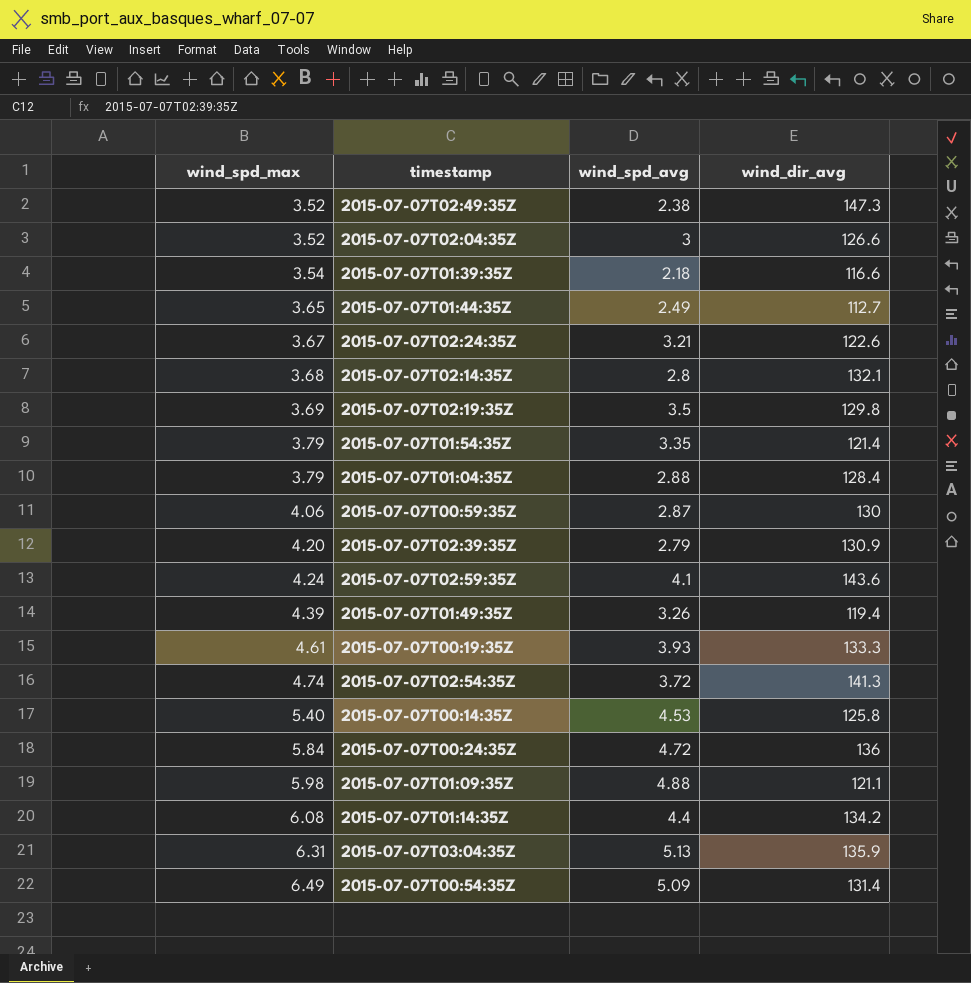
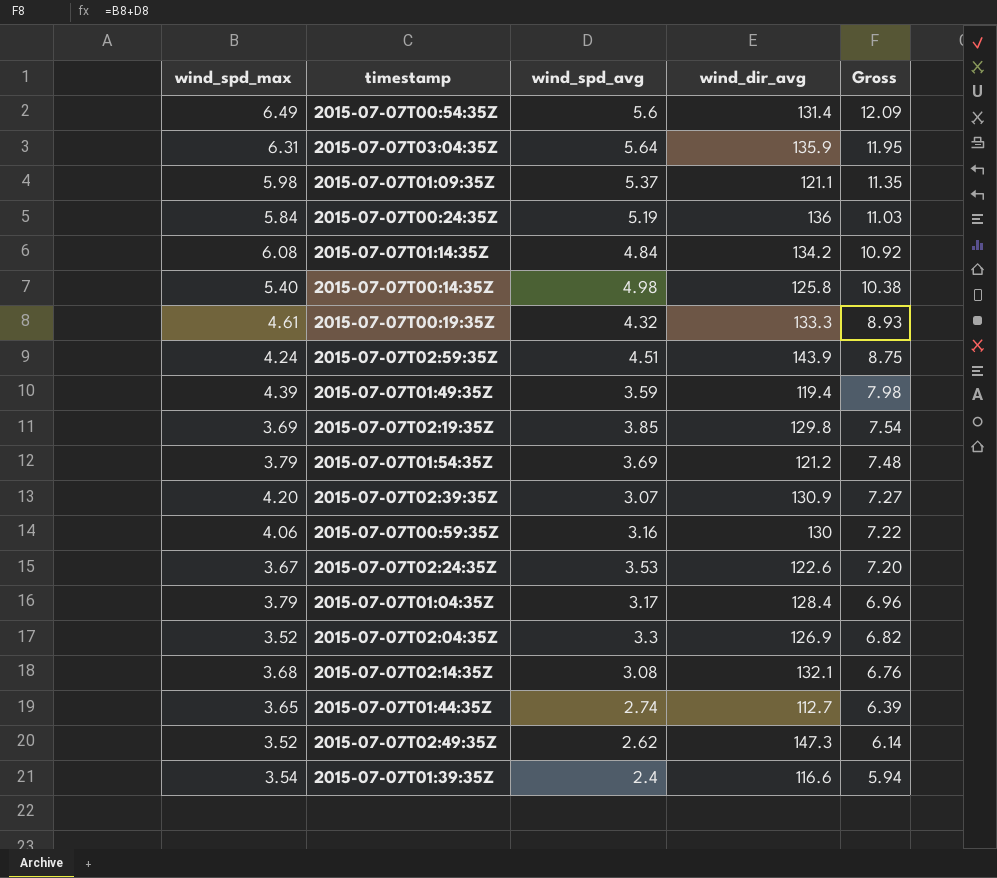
row order: wind_spd_max ascending -> Gross descending
column Gross | formula: none -> [wind_spd_max] + [wind_spd_avg]
row 2015-07-07T02:54:35Z: 4.74 | 3.72 | 141.3 -> none
2015-07-07T00:54:35Z | wind_spd_avg: 5.09 -> 5.6
2015-07-07T03:04:35Z | wind_spd_avg: 5.13 -> 5.64
2015-07-07T01:09:35Z | wind_spd_avg: 4.88 -> 5.37
2015-07-07T00:24:35Z | wind_spd_avg: 4.72 -> 5.19
2015-07-07T01:14:35Z | wind_spd_avg: 4.4 -> 4.84
2015-07-07T00:14:35Z | wind_spd_avg: 4.53 -> 4.98
2015-07-07T00:19:35Z | wind_spd_avg: 3.93 -> 4.32
2015-07-07T02:59:35Z | wind_spd_avg: 4.1 -> 4.51
2015-07-07T02:59:35Z | wind_dir_avg: 143.6 -> 143.9
2015-07-07T01:49:35Z | wind_spd_avg: 3.26 -> 3.59
2015-07-07T02:19:35Z | wind_spd_avg: 3.5 -> 3.85
2015-07-07T01:54:35Z | wind_spd_avg: 3.35 -> 3.69
2015-07-07T01:54:35Z | wind_dir_avg: 121.4 -> 121.2
2015-07-07T02:39:35Z | wind_spd_avg: 2.79 -> 3.07
2015-07-07T00:59:35Z | wind_spd_avg: 2.87 -> 3.16
2015-07-07T02:24:35Z | wind_spd_avg: 3.21 -> 3.53
2015-07-07T01:04:35Z | wind_spd_avg: 2.88 -> 3.17
2015-07-07T02:04:35Z | wind_spd_avg: 3 -> 3.3
2015-07-07T02:04:35Z | wind_dir_avg: 126.6 -> 126.9
2015-07-07T02:14:35Z | wind_spd_avg: 2.8 -> 3.08
2015-07-07T01:44:35Z | wind_spd_avg: 2.49 -> 2.74
2015-07-07T02:49:35Z | wind_spd_avg: 2.38 -> 2.62
2015-07-07T01:39:35Z | wind_spd_avg: 2.18 -> 2.4

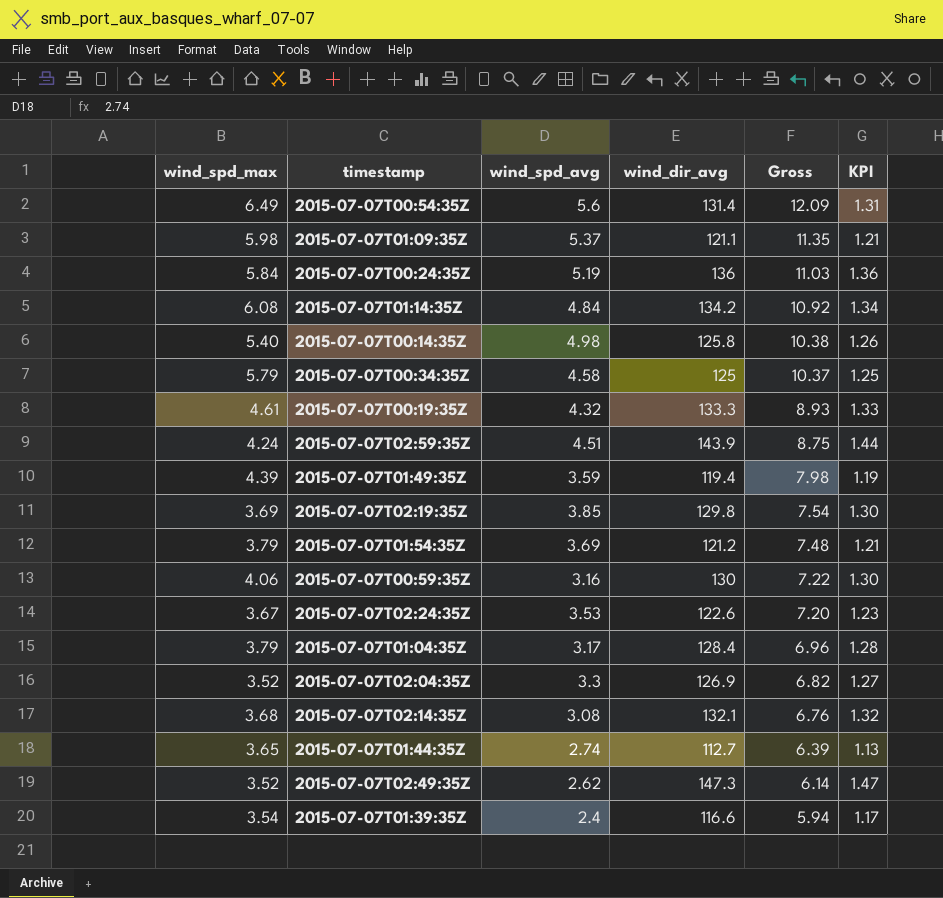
column KPI | formula: none -> [wind_dir_avg] * 0.01
row 2015-07-07T03:04:35Z: 6.31 | 5.64 | 135.9 | 11.95 -> none
row 2015-07-07T02:39:35Z: 4.20 | 3.07 | 130.9 | 7.27 -> none
row 2015-07-07T00:34:35Z: none -> 5.79 | 4.58 | 125 | 10.37 | 1.25

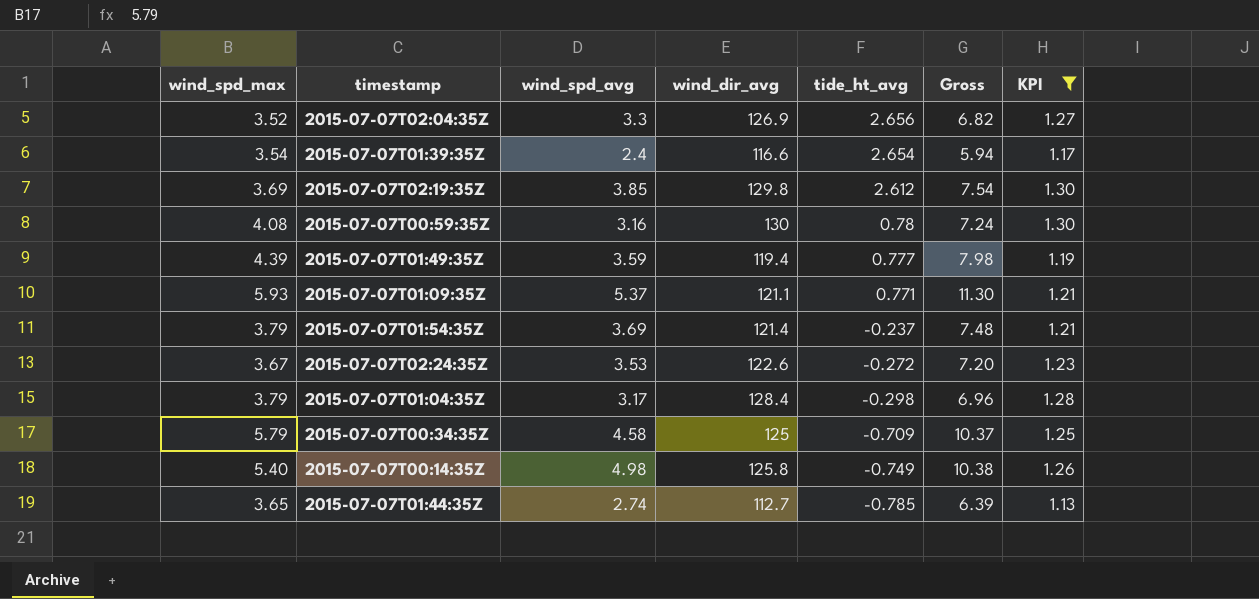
filter: none -> KPI <= 1.30
row order: Gross descending -> tide_ht_avg descending
column tide_ht_avg | position: none -> 5
2015-07-07T00:59:35Z | wind_spd_max: 4.06 -> 4.08
2015-07-07T00:59:35Z | Gross: 7.22 -> 7.24
2015-07-07T01:09:35Z | wind_spd_max: 5.98 -> 5.93
2015-07-07T01:09:35Z | Gross: 11.35 -> 11.30
2015-07-07T01:54:35Z | wind_dir_avg: 121.2 -> 121.4

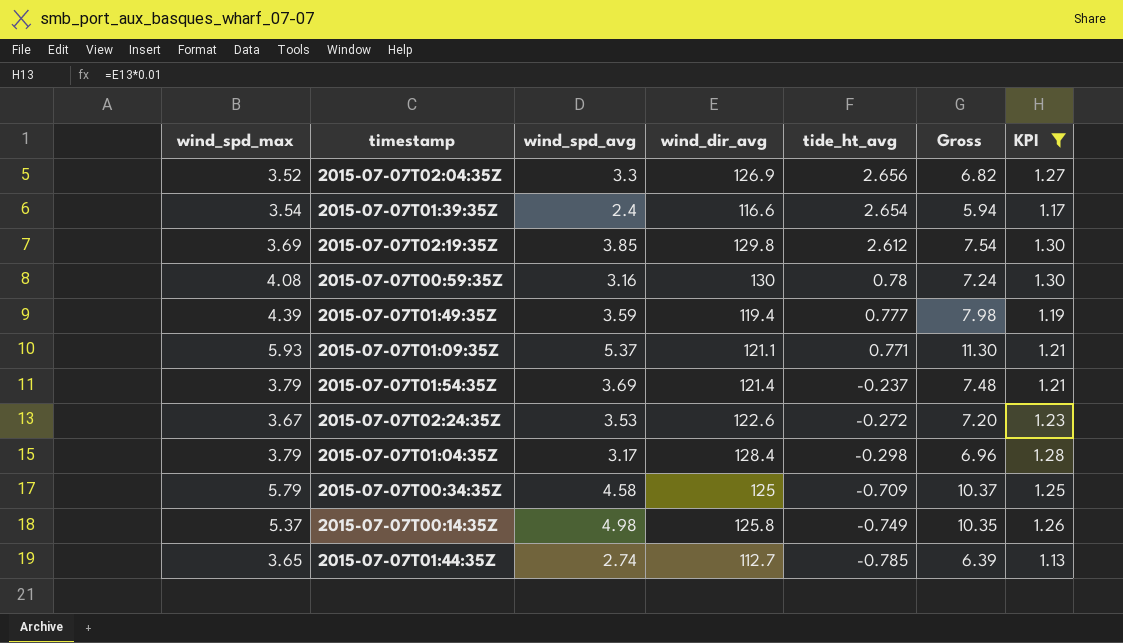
2015-07-07T00:14:35Z | wind_spd_max: 5.40 -> 5.37
2015-07-07T00:14:35Z | Gross: 10.38 -> 10.35

